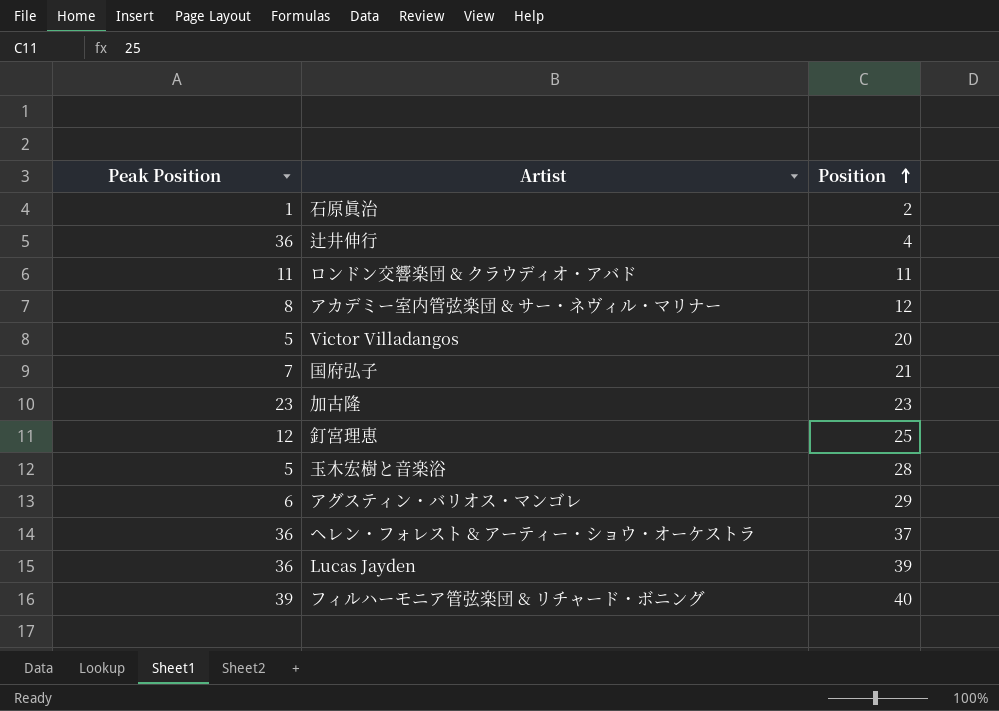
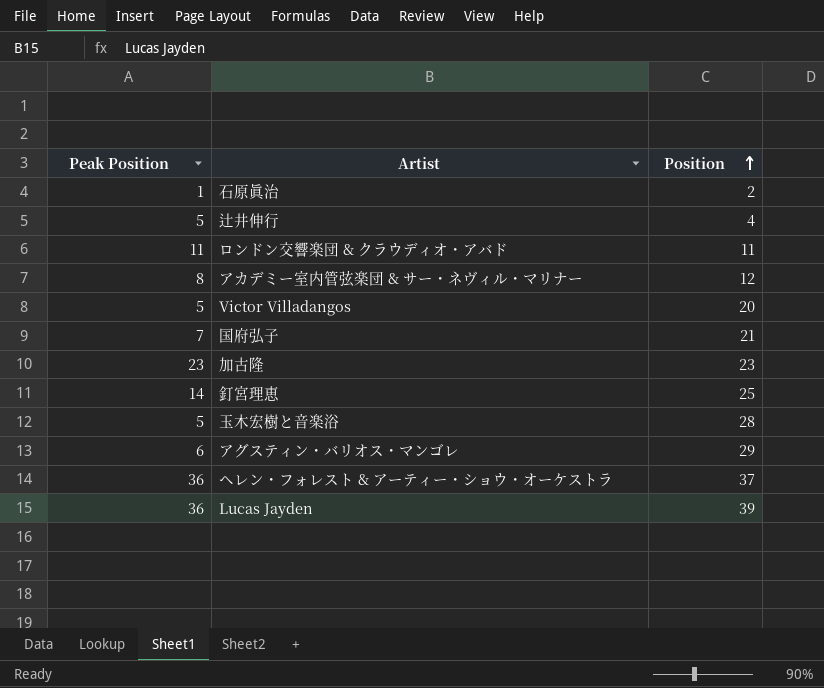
row フィルハーモニア管弦楽団 & リチャード・ボニング: 39 | 40 -> none
辻井伸行 | Peak Position: 36 -> 5
釘宮理恵 | Peak Position: 12 -> 14

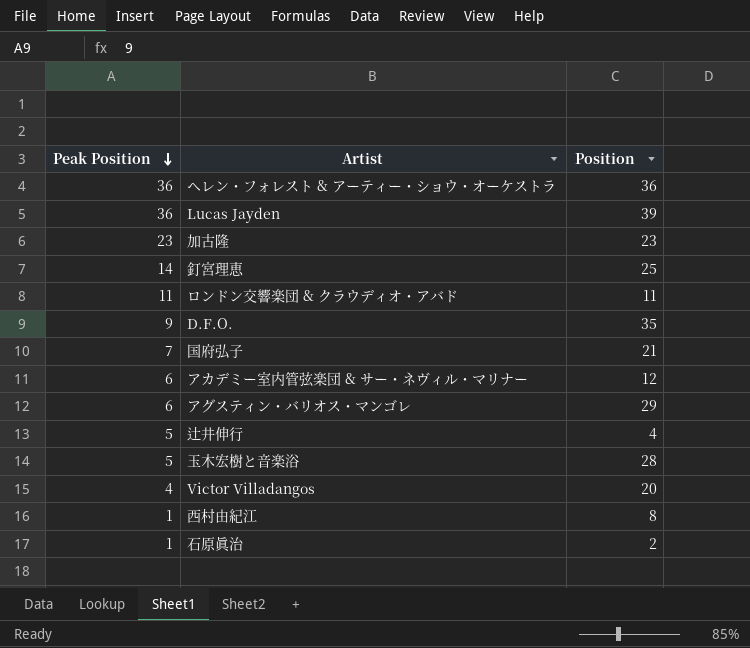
row order: Position ascending -> Peak Position descending
ヘレン・フォレスト & アーティー・ショウ・オーケストラ | Position: 37 -> 36
row D.F.O.: none -> 9 | 35
アカデミー室内管弦楽団 & サー・ネヴィル・マリナー | Peak Position: 8 -> 6
Victor Villadangos | Peak Position: 5 -> 4
row 西村由紀江: none -> 1 | 8

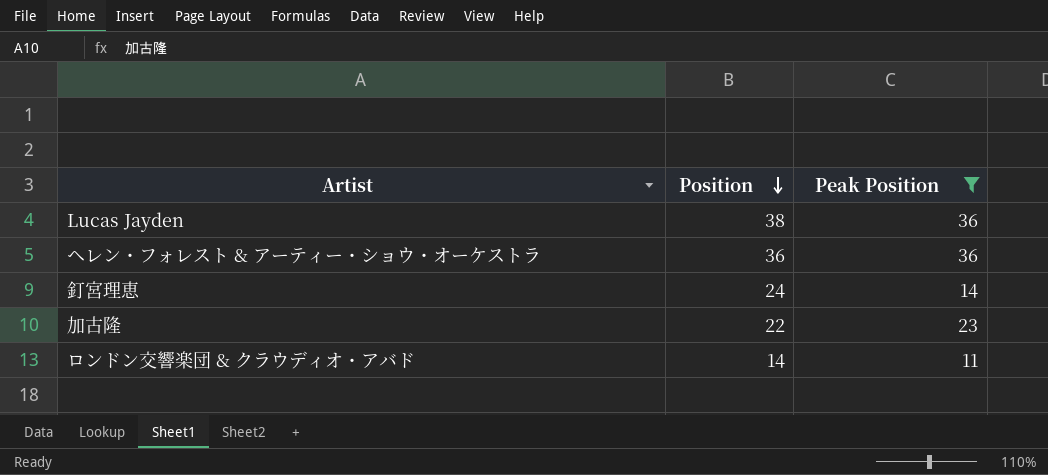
filter: none -> Peak Position >= 11
row order: Peak Position descending -> Position descending
column Peak Position | position: 1 -> 3
Lucas Jayden | Position: 39 -> 38
釘宮理恵 | Position: 25 -> 24
加古隆 | Position: 23 -> 22
ロンドン交響楽団 & クラウディオ・アバド | Position: 11 -> 14

